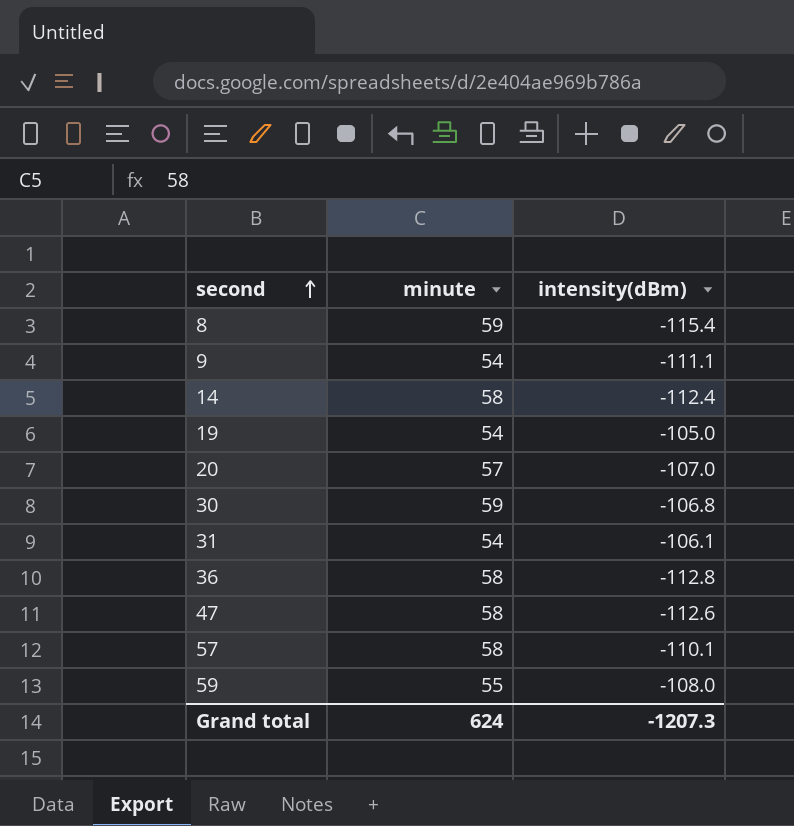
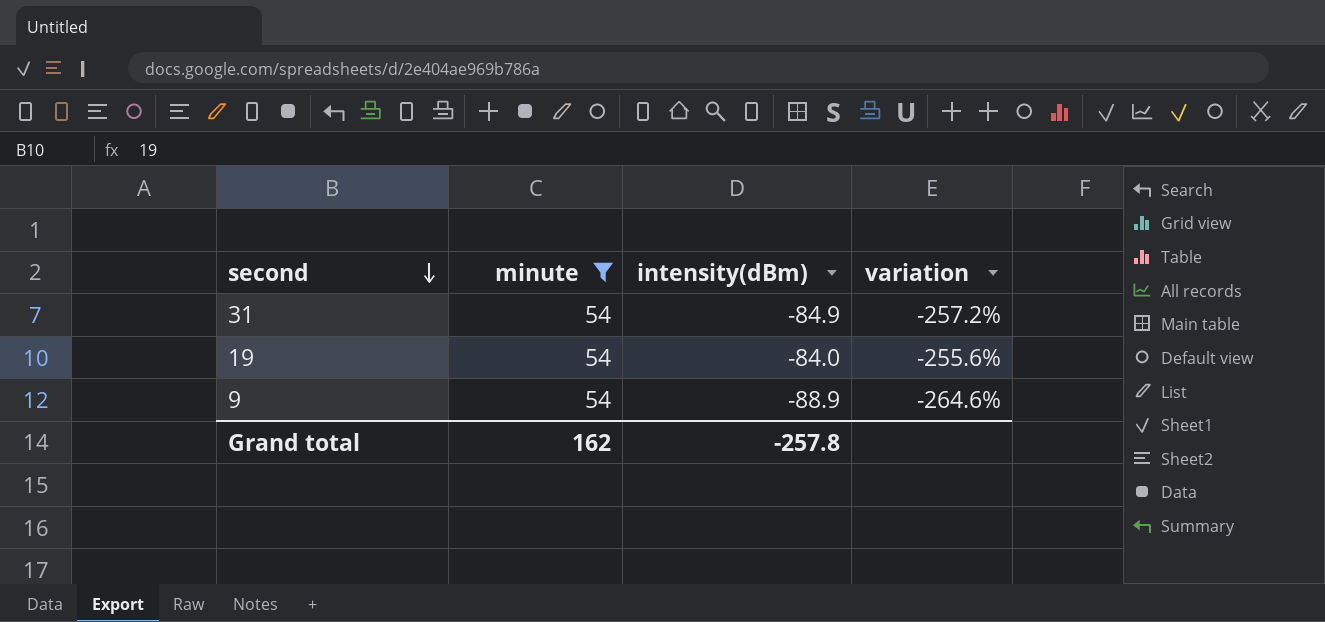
filter: none -> minute = 54
row order: second ascending -> second descending
column variation | formula: none -> ([intensity(dBm)] - [minute]) / [minute]
31 | intensity(dBm): -106.1 -> -84.9
19 | intensity(dBm): -105.0 -> -84.0
9 | intensity(dBm): -111.1 -> -88.9
Grand total | minute: 624 -> 162
Grand total | intensity(dBm): -1207.3 -> -257.8

